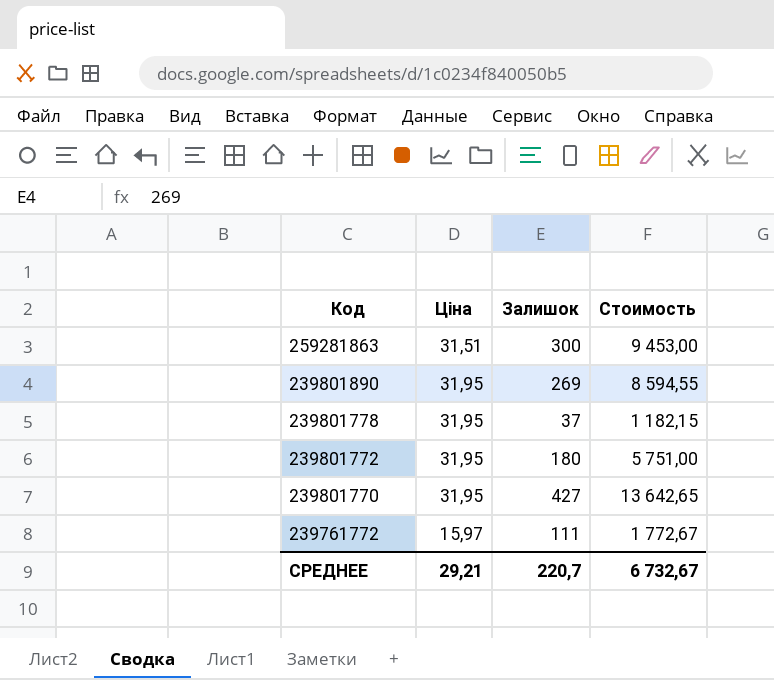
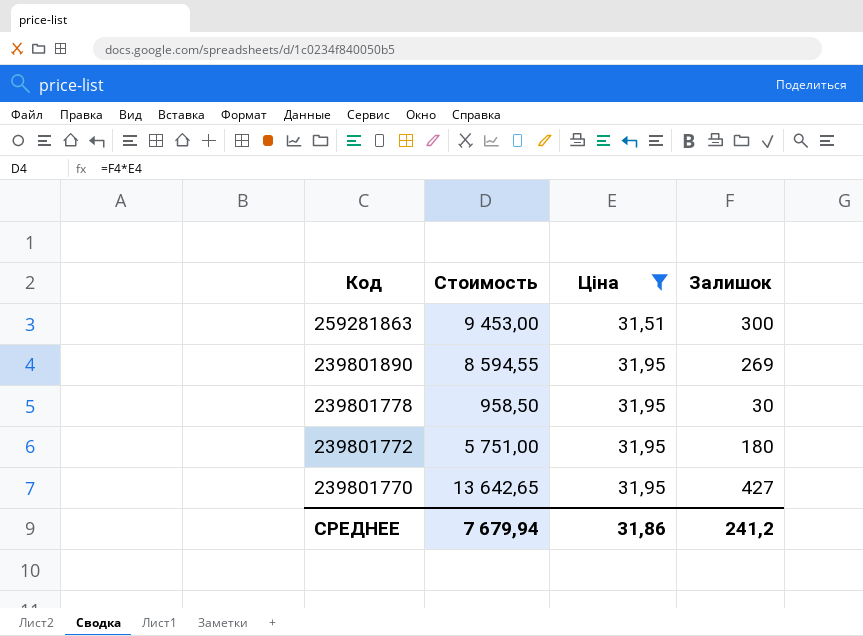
filter: none -> Ціна != 15,97
column Стоимость | position: 4 -> 2
239801778 | Стоимость: 1 182,15 -> 958,50
239801778 | Залишок: 37 -> 30
СРЕДНЕЕ | Стоимость: 6 732,67 -> 7 679,94
СРЕДНЕЕ | Ціна: 29,21 -> 31,86
СРЕДНЕЕ | Залишок: 220,7 -> 241,2

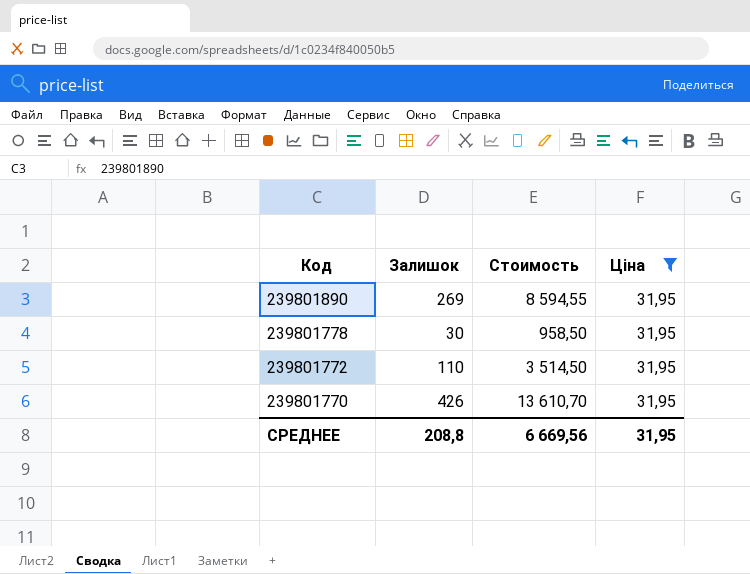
column Залишок | position: 4 -> 2
row 259281863: 9 453,00 | 31,51 | 300 -> none
239801772 | Залишок: 180 -> 110
239801772 | Стоимость: 5 751,00 -> 3 514,50
239801770 | Залишок: 427 -> 426
239801770 | Стоимость: 13 642,65 -> 13 610,70
СРЕДНЕЕ | Залишок: 241,2 -> 208,8
СРЕДНЕЕ | Стоимость: 7 679,94 -> 6 669,56
СРЕДНЕЕ | Ціна: 31,86 -> 31,95

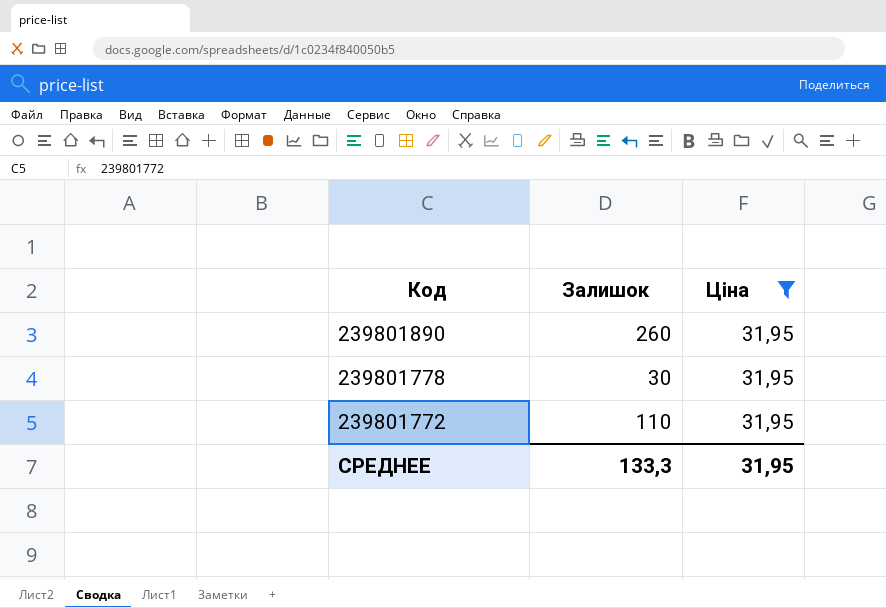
column Стоимость | formula: [Залишок] * [Ціна] -> none
row 239801770: 426 | 13 610,70 | 31,95 -> none
239801890 | Залишок: 269 -> 260
СРЕДНЕЕ | Залишок: 208,8 -> 133,3

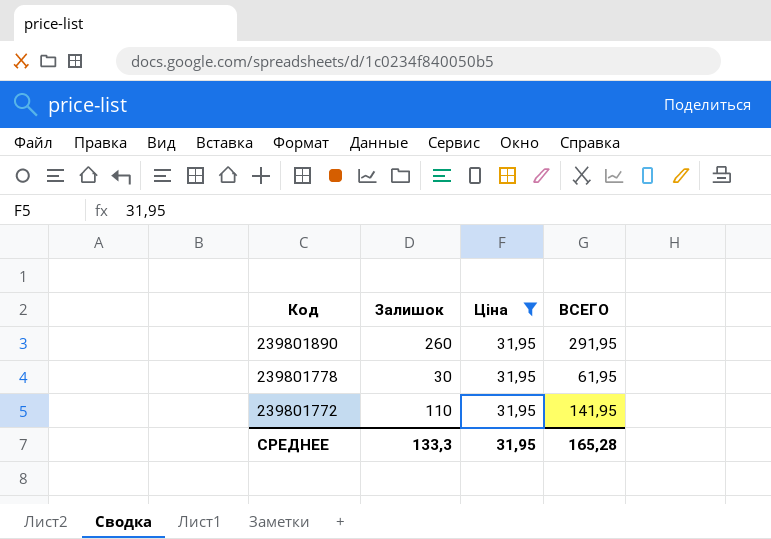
column ВСЕГО | formula: none -> [Залишок] + [Ціна]

